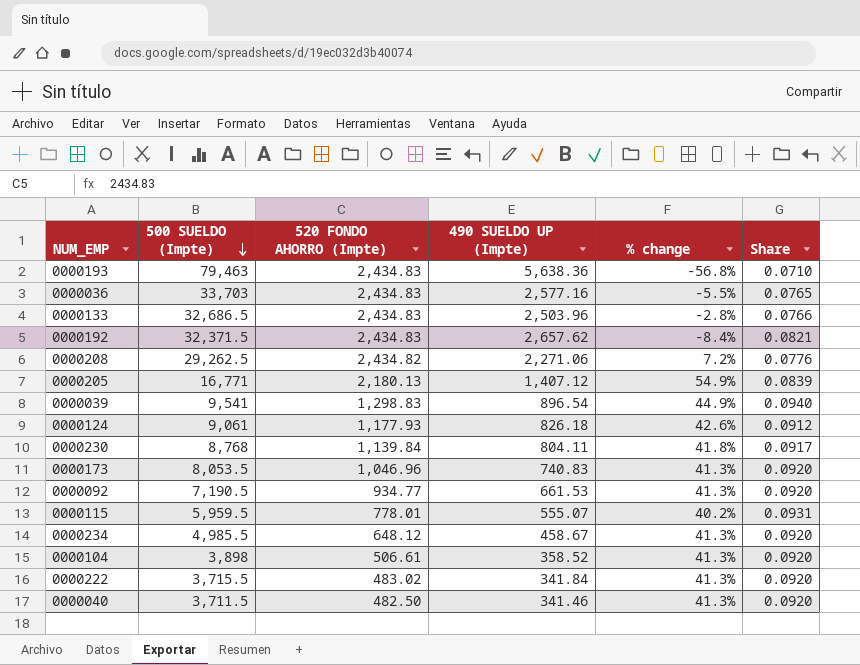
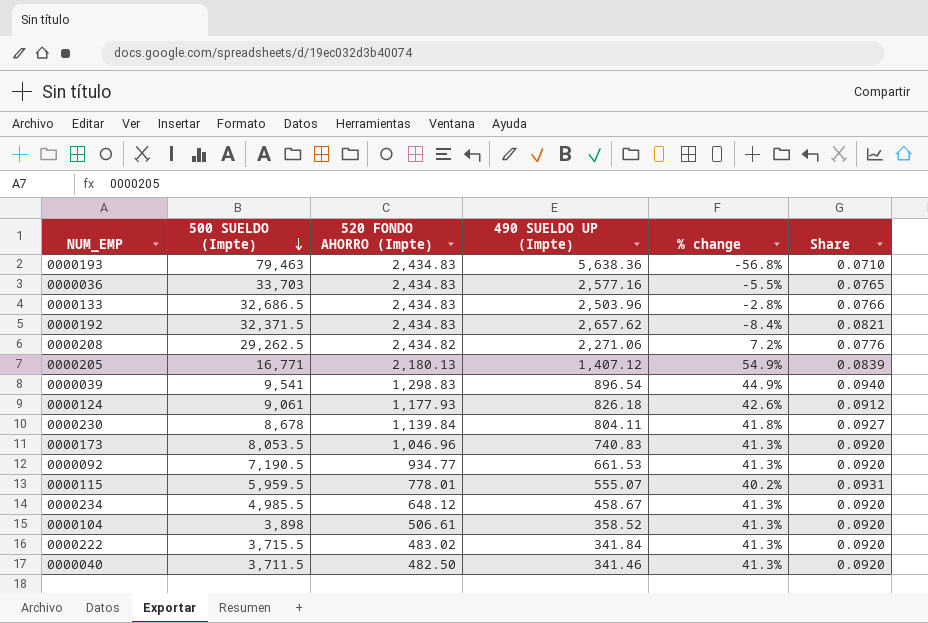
0000230 | 500 SUELDO (Impte): 8,768 -> 8,678
0000230 | Share: 0.0917 -> 0.0927

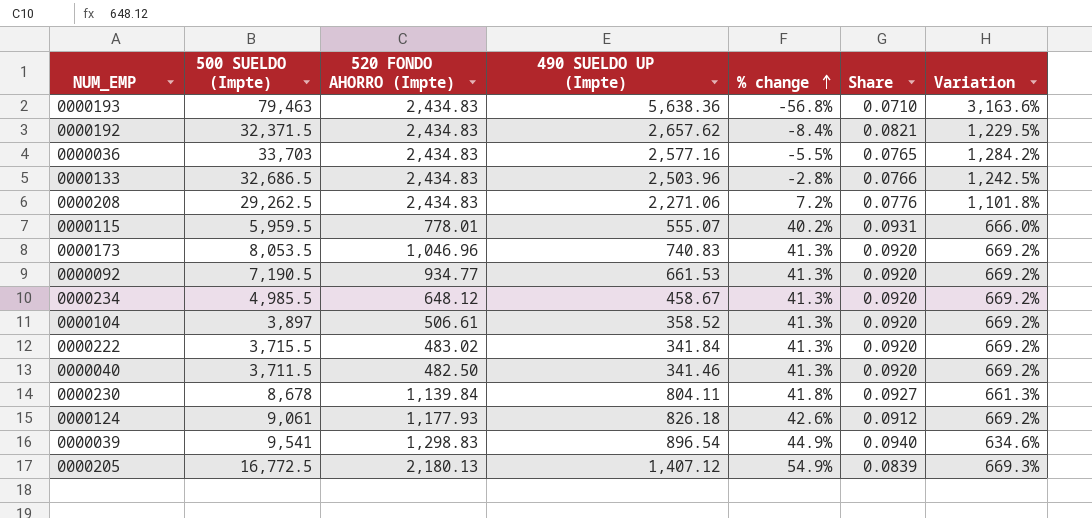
row order: 500 SUELDO (Impte) descending -> % change ascending
column Variation | formula: none -> ([500 SUELDO (Impte)] - [520 FONDO AHORRO (Impte)]) / [520 FONDO AHORRO (Impte)]
0000208 | 520 FONDO AHORRO (Impte): 2,434.82 -> 2,434.83
0000104 | 500 SUELDO (Impte): 3,898 -> 3,897
0000205 | 500 SUELDO (Impte): 16,771 -> 16,772.5

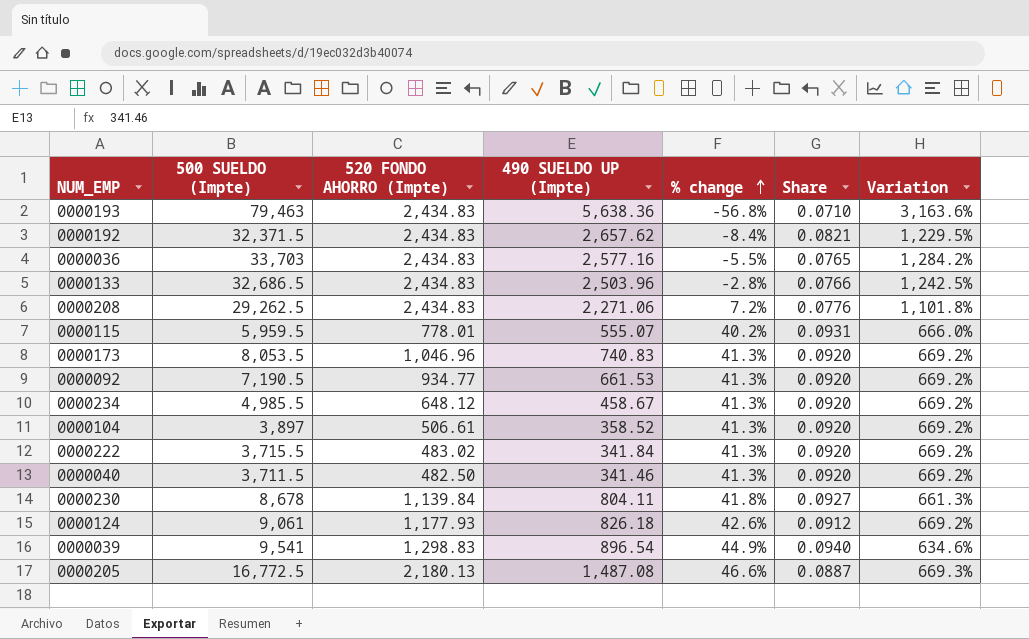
0000205 | 490 SUELDO UP (Impte): 1,407.12 -> 1,487.08
0000205 | % change: 54.9% -> 46.6%
0000205 | Share: 0.0839 -> 0.0887

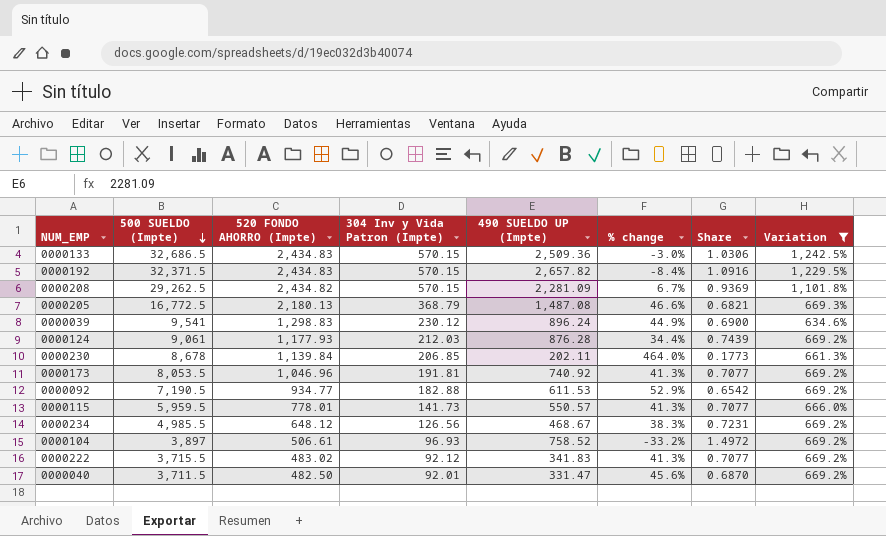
filter: none -> Variation <= 1,242.5%
row order: % change ascending -> 500 SUELDO (Impte) descending
column 304 Inv y Vida Patron (Impte) | position: none -> 4
column Share | formula: [490 SUELDO UP (Impte)] / [500 SUELDO (Impte)] -> [490 SUELDO UP (Impte)] / [520 FONDO AHORRO (Impte)]
0000133 | 490 SUELDO UP (Impte): 2,503.96 -> 2,509.36
0000133 | % change: -2.8% -> -3.0%
0000192 | 490 SUELDO UP (Impte): 2,657.62 -> 2,657.82
0000208 | 520 FONDO AHORRO (Impte): 2,434.83 -> 2,434.82
0000208 | 490 SUELDO UP (Impte): 2,271.06 -> 2,281.09
0000208 | % change: 7.2% -> 6.7%
0000039 | 490 SUELDO UP (Impte): 896.54 -> 896.24
0000124 | 490 SUELDO UP (Impte): 826.18 -> 876.28
0000124 | % change: 42.6% -> 34.4%
0000230 | 490 SUELDO UP (Impte): 804.11 -> 202.11
0000230 | % change: 41.8% -> 464.0%
0000173 | 490 SUELDO UP (Impte): 740.83 -> 740.92
0000092 | 490 SUELDO UP (Impte): 661.53 -> 611.53
0000092 | % change: 41.3% -> 52.9%
0000115 | 490 SUELDO UP (Impte): 555.07 -> 550.57
0000115 | % change: 40.2% -> 41.3%
0000234 | 490 SUELDO UP (Impte): 458.67 -> 468.67
0000234 | % change: 41.3% -> 38.3%
0000104 | 490 SUELDO UP (Impte): 358.52 -> 758.52
0000104 | % change: 41.3% -> -33.2%
0000222 | 490 SUELDO UP (Impte): 341.84 -> 341.83
0000040 | 490 SUELDO UP (Impte): 341.46 -> 331.47
0000040 | % change: 41.3% -> 45.6%

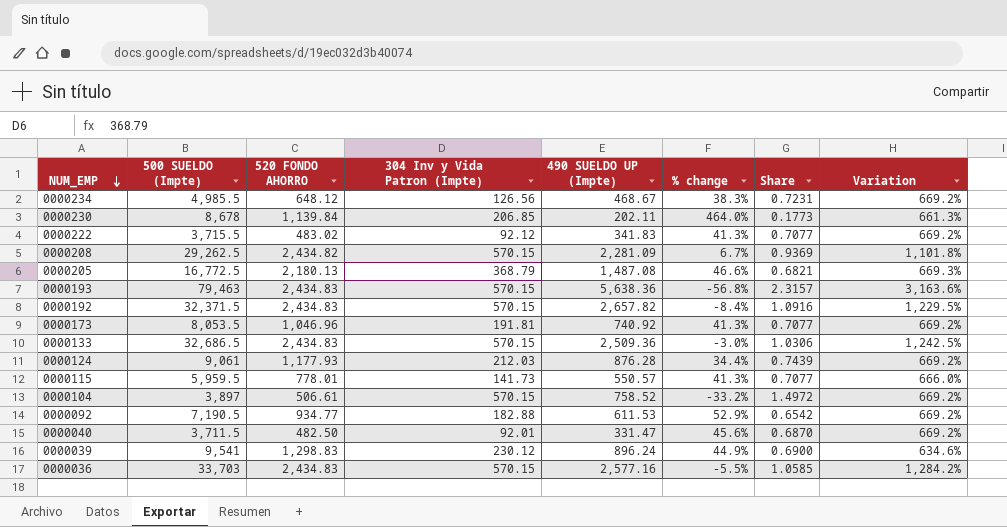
filter: Variation <= 1,242.5% -> none
row order: 500 SUELDO (Impte) descending -> NUM_EMP descending
column name: 520 FONDO AHORRO (Impte) -> 520 FONDO AHORRO
0000104 | 304 Inv y Vida Patron (Impte): 96.93 -> 570.15

